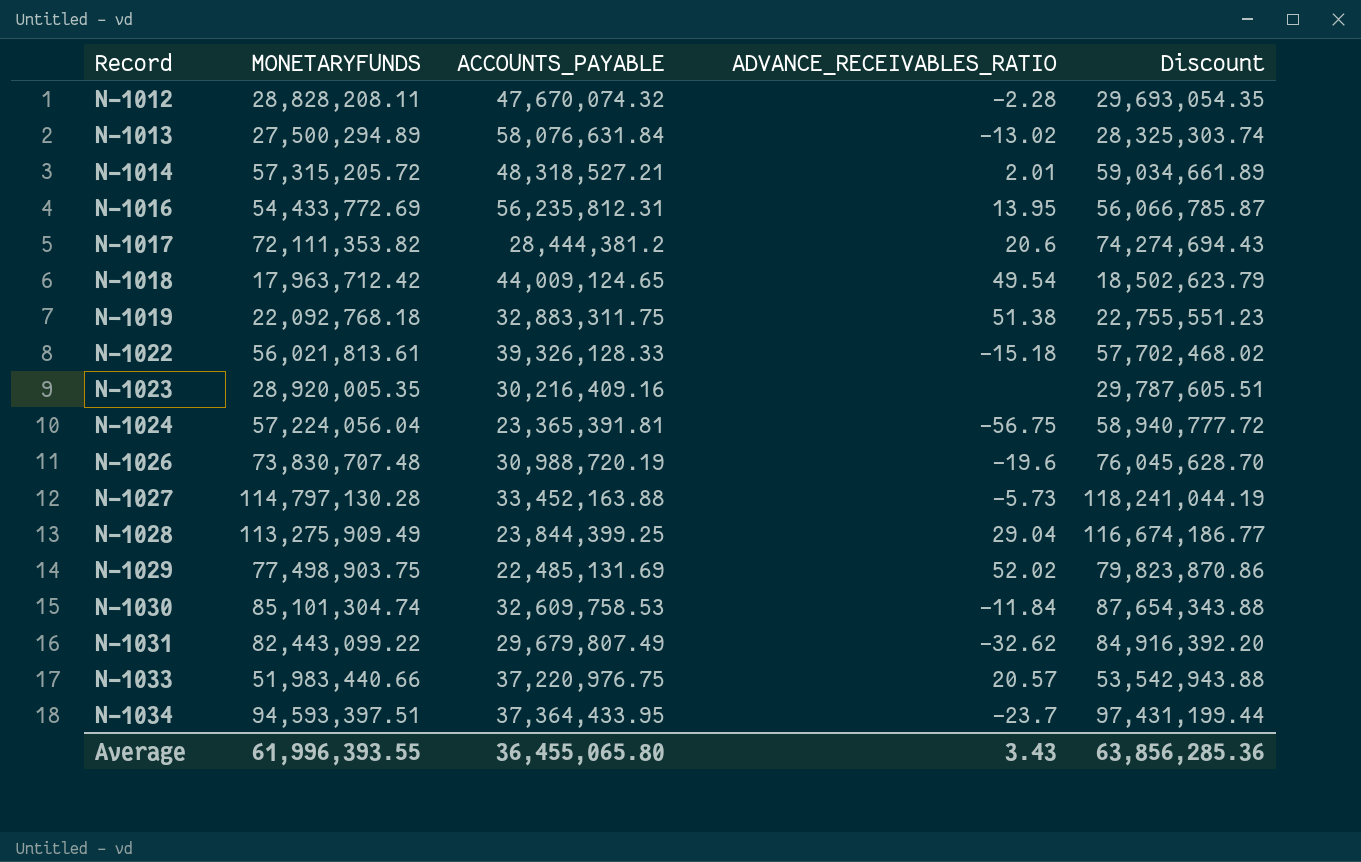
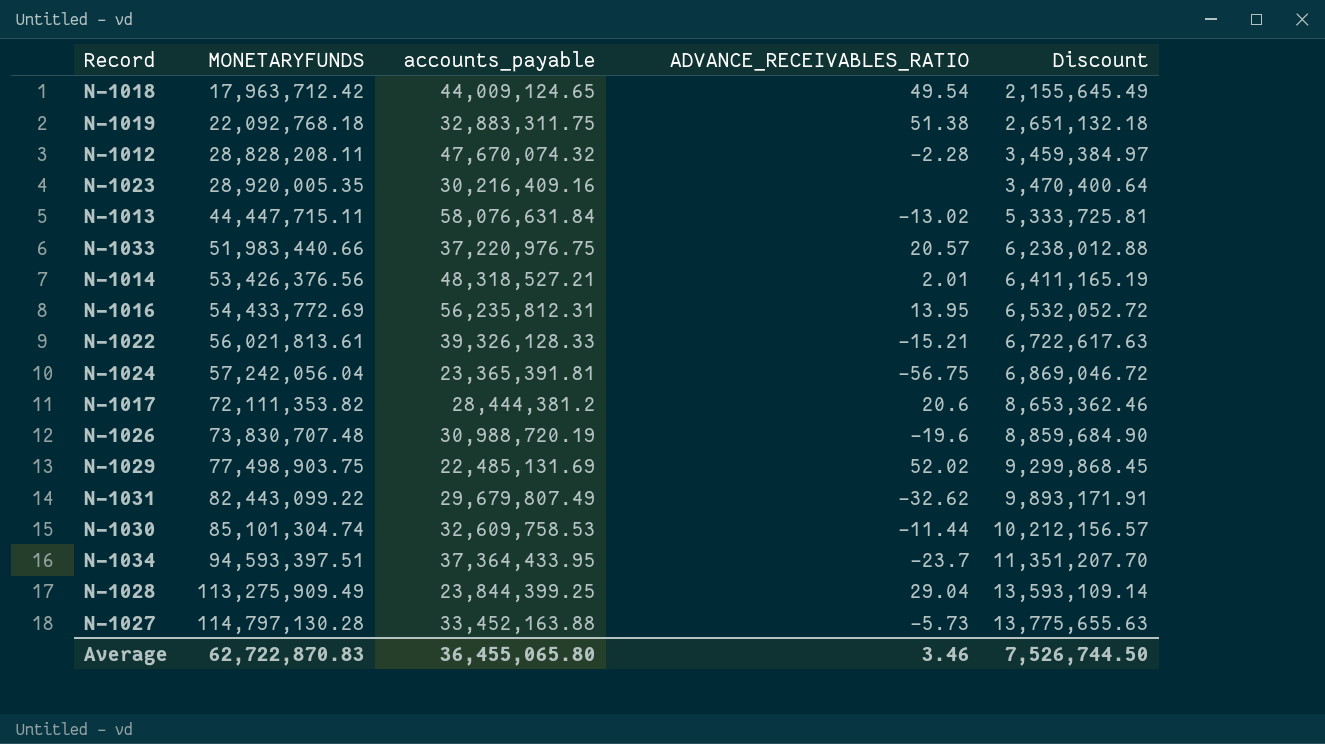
row order: Record ascending -> MONETARYFUNDS ascending
column name: ACCOUNTS_PAYABLE -> accounts_payable
column Discount | formula: [MONETARYFUNDS] * 1.03 -> [MONETARYFUNDS] * 0.12
N-1013 | MONETARYFUNDS: 27,500,294.89 -> 44,447,715.11
N-1014 | MONETARYFUNDS: 57,315,205.72 -> 53,426,376.56
N-1022 | ADVANCE_RECEIVABLES_RATIO: -15.18 -> -15.21
N-1024 | MONETARYFUNDS: 57,224,056.04 -> 57,242,056.04
N-1030 | ADVANCE_RECEIVABLES_RATIO: -11.84 -> -11.44
Average | MONETARYFUNDS: 61,996,393.55 -> 62,722,870.83
Average | ADVANCE_RECEIVABLES_RATIO: 3.43 -> 3.46
Average | Discount: 63,856,285.36 -> 7,526,744.50

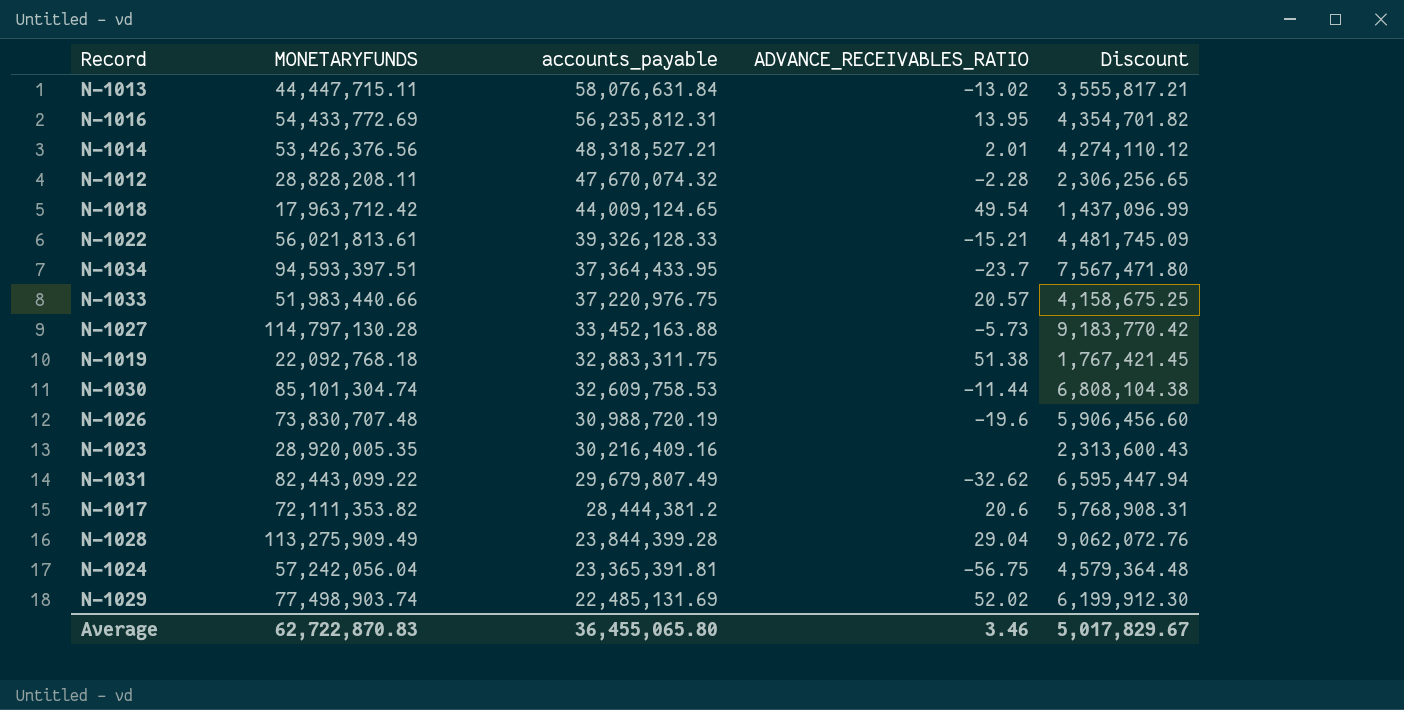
row order: MONETARYFUNDS ascending -> accounts_payable descending
column Discount | formula: [MONETARYFUNDS] * 0.12 -> [MONETARYFUNDS] * 0.08
N-1028 | accounts_payable: 23,844,399.25 -> 23,844,399.28
N-1029 | MONETARYFUNDS: 77,498,903.75 -> 77,498,903.74
Average | Discount: 7,526,744.50 -> 5,017,829.67

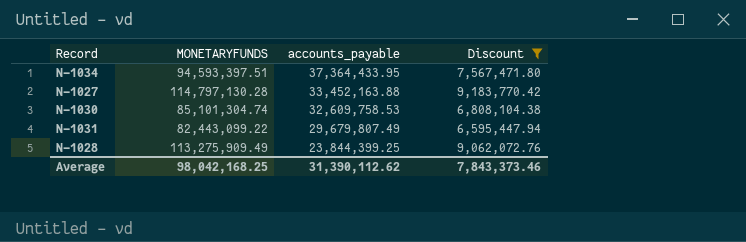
filter: none -> Discount >= 6,595,447.94
column ADVANCE_RECEIVABLES_RATIO | position: 4 -> none
N-1028 | accounts_payable: 23,844,399.28 -> 23,844,399.25
Average | MONETARYFUNDS: 62,722,870.83 -> 98,042,168.25
Average | accounts_payable: 36,455,065.80 -> 31,390,112.62
Average | Discount: 5,017,829.67 -> 7,843,373.46

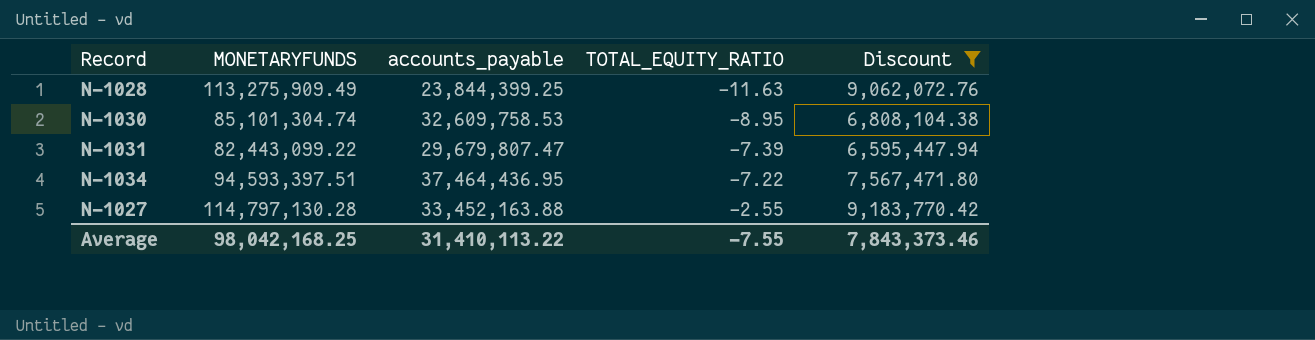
row order: accounts_payable descending -> TOTAL_EQUITY_RATIO ascending
column TOTAL_EQUITY_RATIO | position: none -> 4
N-1031 | accounts_payable: 29,679,807.49 -> 29,679,807.47
N-1034 | accounts_payable: 37,364,433.95 -> 37,464,436.95
Average | accounts_payable: 31,390,112.62 -> 31,410,113.22

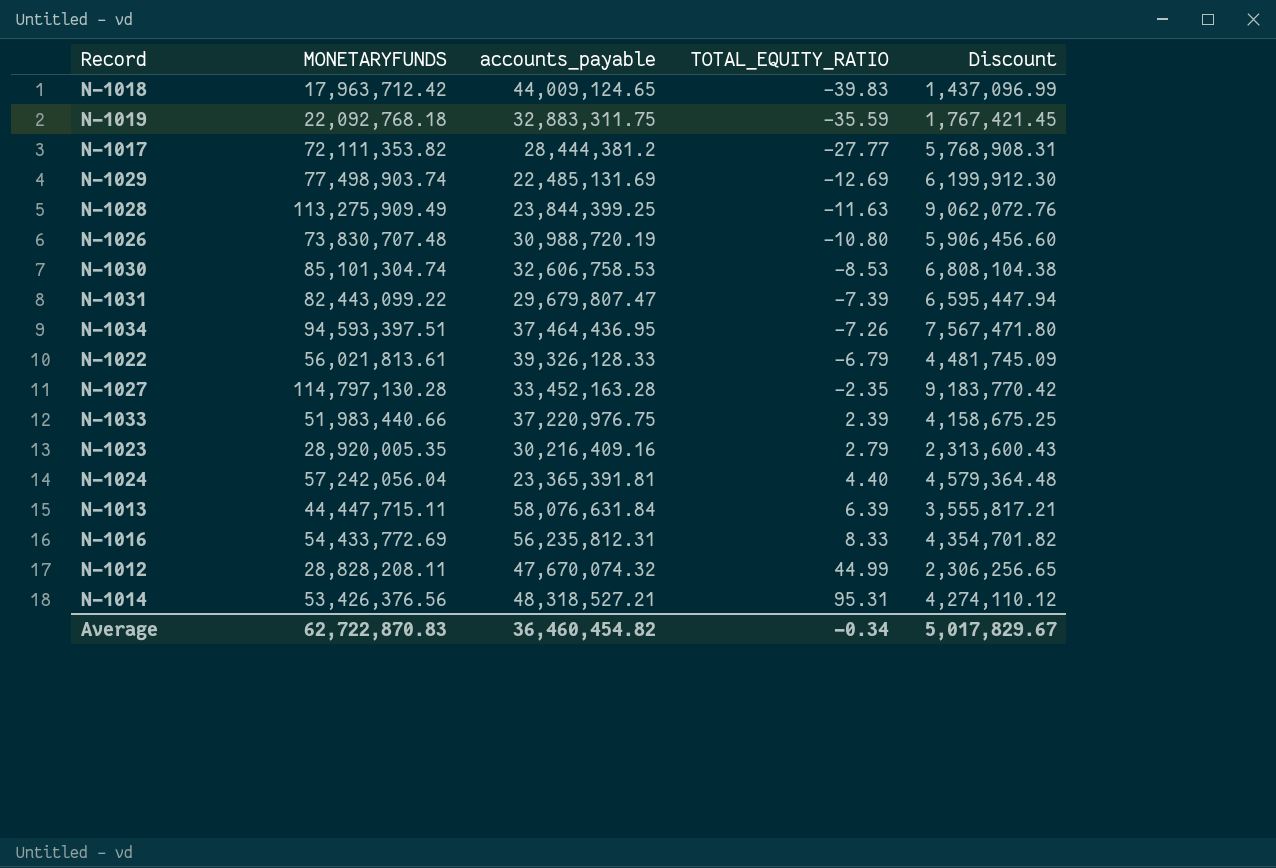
filter: Discount >= 6,595,447.94 -> none
N-1030 | accounts_payable: 32,609,758.53 -> 32,606,758.53
N-1030 | TOTAL_EQUITY_RATIO: -8.95 -> -8.53
N-1034 | TOTAL_EQUITY_RATIO: -7.22 -> -7.26
N-1027 | accounts_payable: 33,452,163.88 -> 33,452,163.28
N-1027 | TOTAL_EQUITY_RATIO: -2.55 -> -2.35
Average | MONETARYFUNDS: 98,042,168.25 -> 62,722,870.83
Average | accounts_payable: 31,410,113.22 -> 36,460,454.82
Average | TOTAL_EQUITY_RATIO: -7.55 -> -0.34
Average | Discount: 7,843,373.46 -> 5,017,829.67

